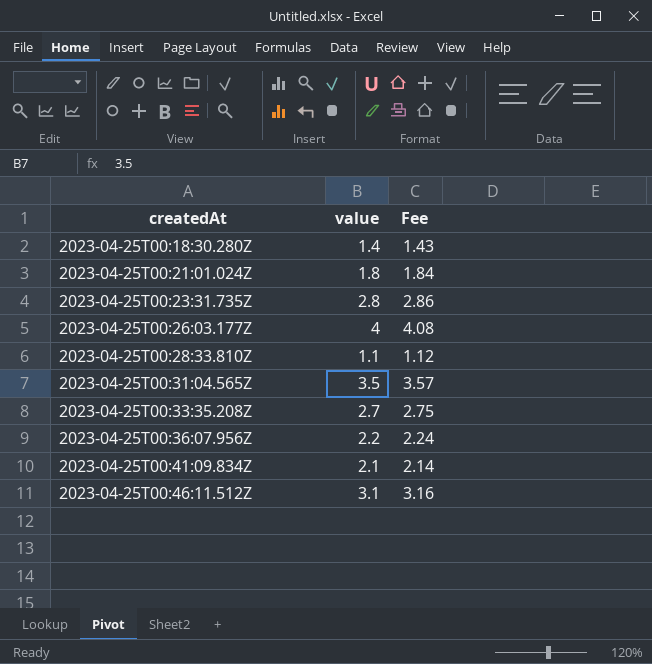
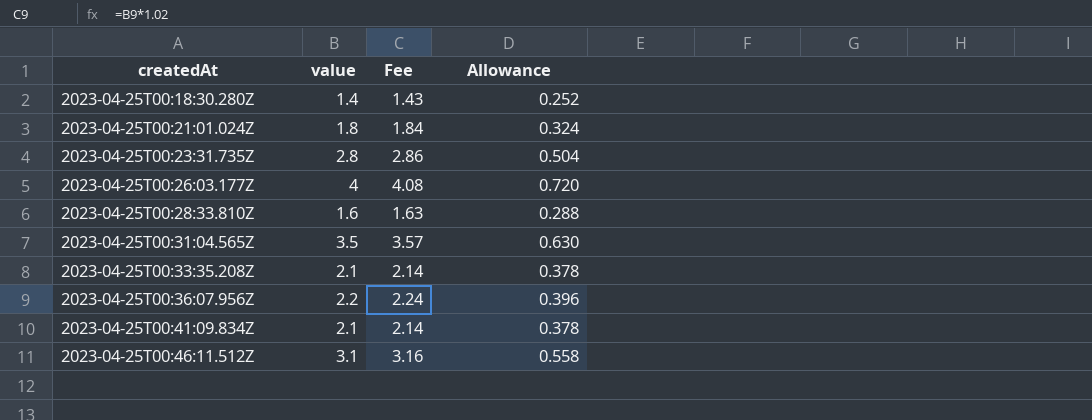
column Allowance | formula: none -> [value] * 0.18
2023-04-25T00:28:33.810Z | value: 1.1 -> 1.6
2023-04-25T00:28:33.810Z | Fee: 1.12 -> 1.63
2023-04-25T00:33:35.208Z | value: 2.7 -> 2.1
2023-04-25T00:33:35.208Z | Fee: 2.75 -> 2.14

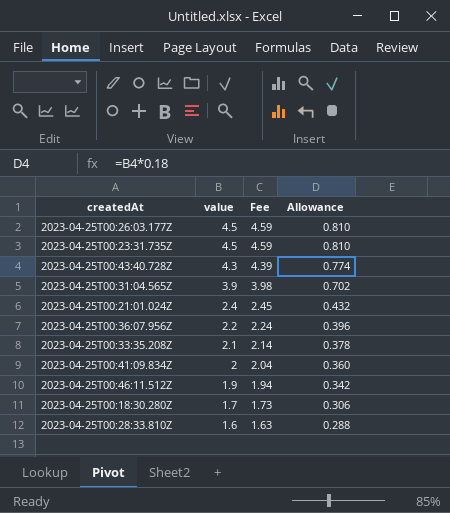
row order: createdAt ascending -> value descending
2023-04-25T00:26:03.177Z | value: 4 -> 4.5
2023-04-25T00:26:03.177Z | Fee: 4.08 -> 4.59
2023-04-25T00:26:03.177Z | Allowance: 0.720 -> 0.810
2023-04-25T00:23:31.735Z | value: 2.8 -> 4.5
2023-04-25T00:23:31.735Z | Fee: 2.86 -> 4.59
2023-04-25T00:23:31.735Z | Allowance: 0.504 -> 0.810
row 2023-04-25T00:43:40.728Z: none -> 4.3 | 4.39 | 0.774
2023-04-25T00:31:04.565Z | value: 3.5 -> 3.9
2023-04-25T00:31:04.565Z | Fee: 3.57 -> 3.98
2023-04-25T00:31:04.565Z | Allowance: 0.630 -> 0.702
2023-04-25T00:21:01.024Z | value: 1.8 -> 2.4
2023-04-25T00:21:01.024Z | Fee: 1.84 -> 2.45
2023-04-25T00:21:01.024Z | Allowance: 0.324 -> 0.432
2023-04-25T00:41:09.834Z | value: 2.1 -> 2
2023-04-25T00:41:09.834Z | Fee: 2.14 -> 2.04
2023-04-25T00:41:09.834Z | Allowance: 0.378 -> 0.360
2023-04-25T00:46:11.512Z | value: 3.1 -> 1.9
2023-04-25T00:46:11.512Z | Fee: 3.16 -> 1.94
2023-04-25T00:46:11.512Z | Allowance: 0.558 -> 0.342
2023-04-25T00:18:30.280Z | value: 1.4 -> 1.7
2023-04-25T00:18:30.280Z | Fee: 1.43 -> 1.73
2023-04-25T00:18:30.280Z | Allowance: 0.252 -> 0.306

